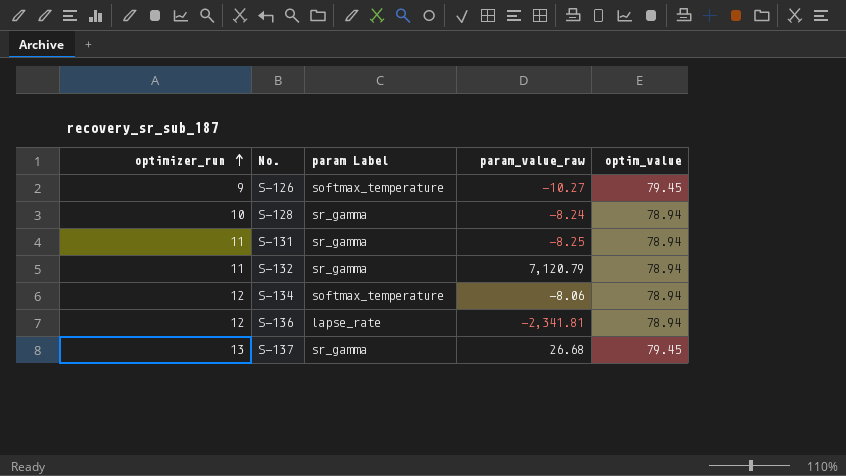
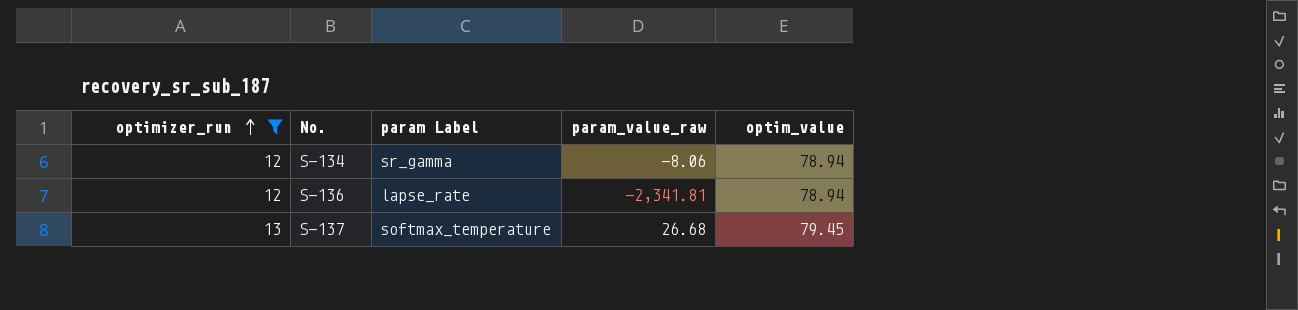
filter: none -> optimizer_run >= 12
S-134 | param Label: softmax_temperature -> sr_gamma
S-137 | param Label: sr_gamma -> softmax_temperature

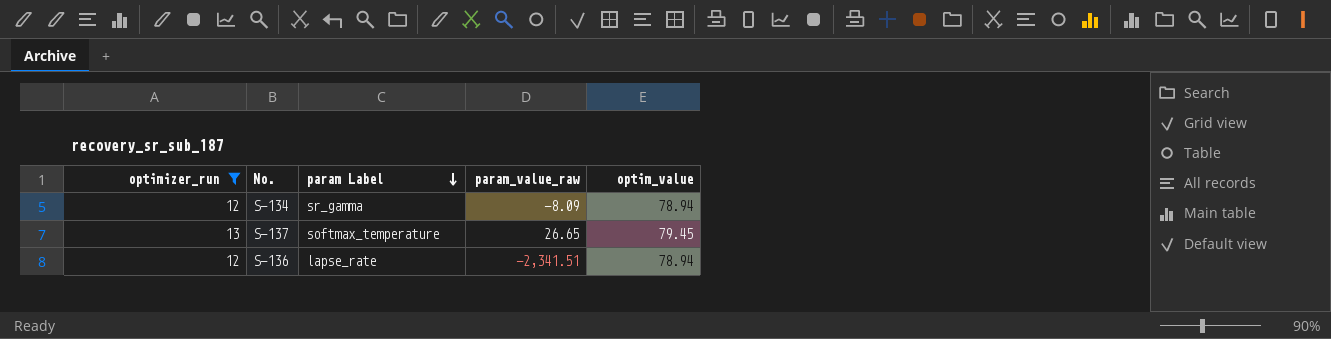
row order: optimizer_run ascending -> param Label descending
S-134 | param_value_raw: -8.06 -> -8.09
S-137 | param_value_raw: 26.68 -> 26.65
S-136 | param_value_raw: -2,341.81 -> -2,341.51

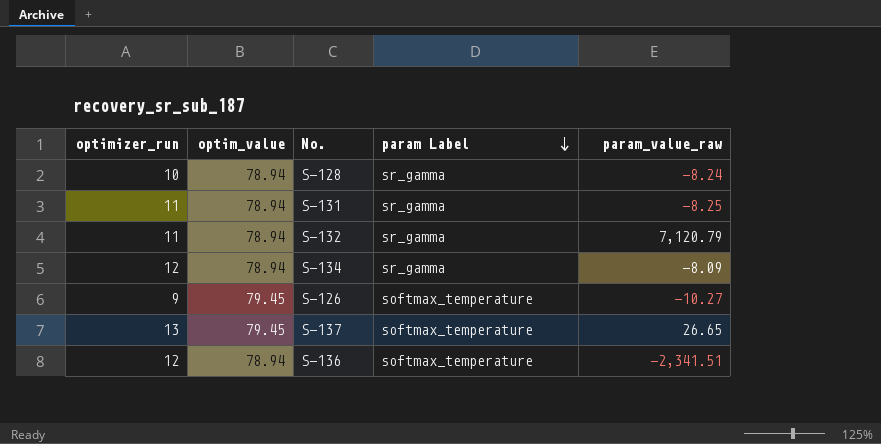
filter: optimizer_run >= 12 -> none
column optim_value | position: 5 -> 2
S-136 | param Label: lapse_rate -> softmax_temperature

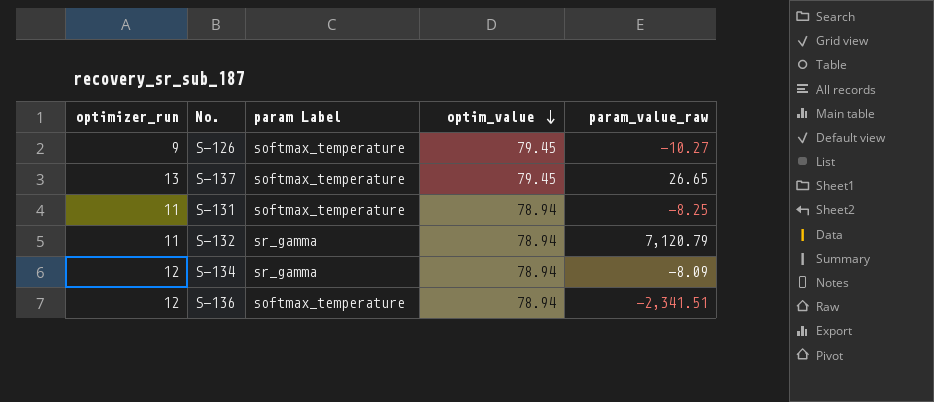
row order: param Label descending -> optim_value descending
column optim_value | position: 2 -> 4
row S-128: 10 | 78.94 | sr_gamma | -8.24 -> none
S-131 | param Label: sr_gamma -> softmax_temperature

